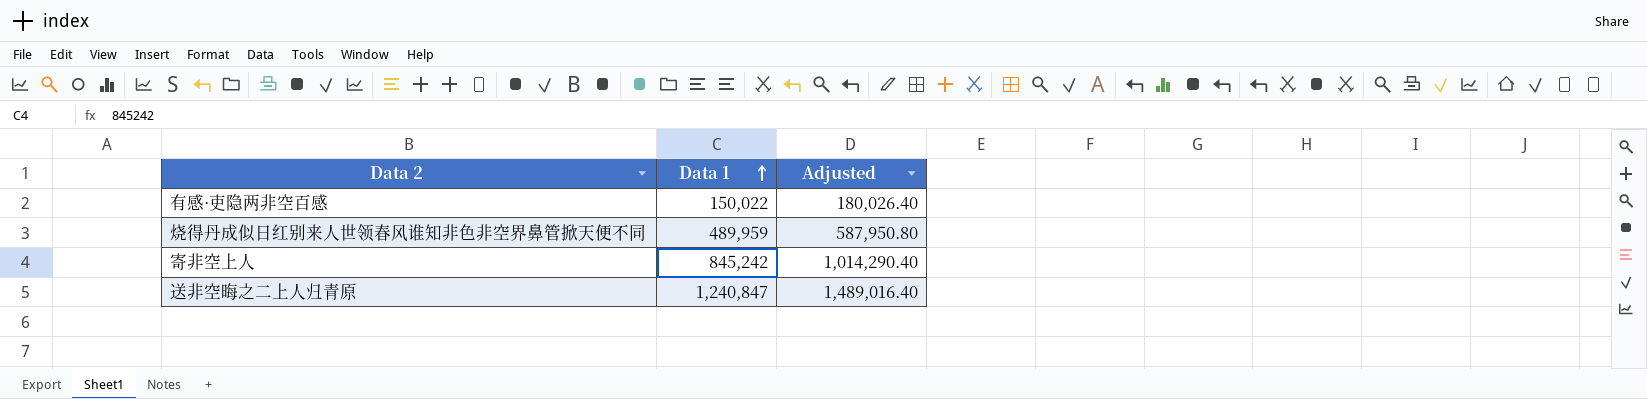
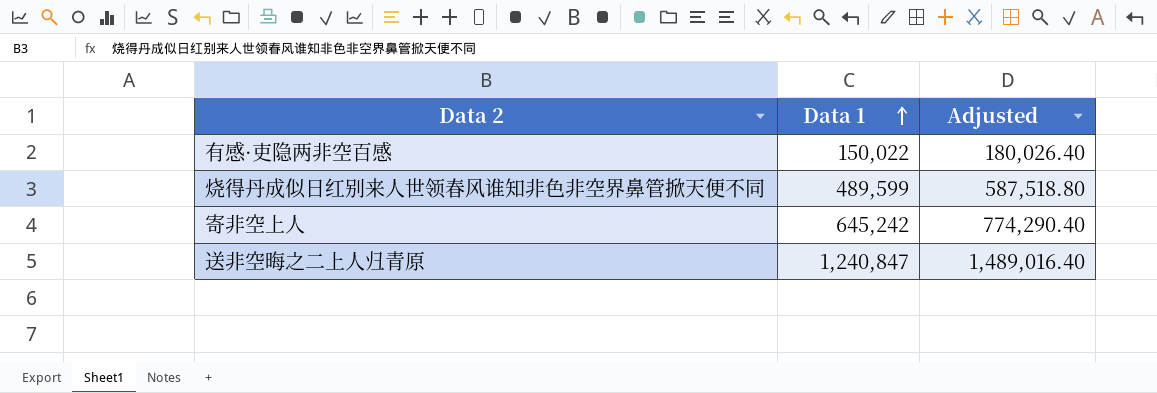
烧得丹成似日红别来人世领春风谁知非色非空界鼻管掀天便不同 | Data 1: 489,959 -> 489,599
烧得丹成似日红别来人世领春风谁知非色非空界鼻管掀天便不同 | Adjusted: 587,950.80 -> 587,518.80
寄非空上人 | Data 1: 845,242 -> 645,242
寄非空上人 | Adjusted: 1,014,290.40 -> 774,290.40

